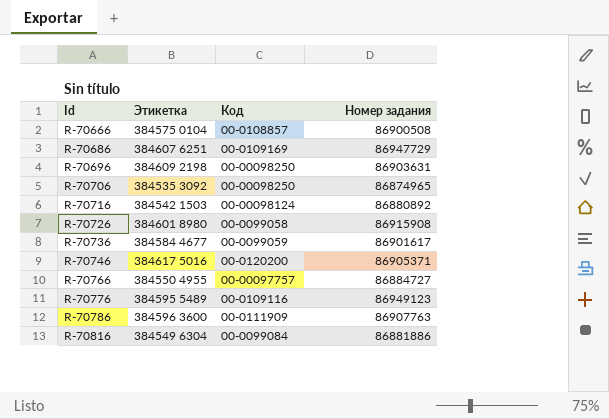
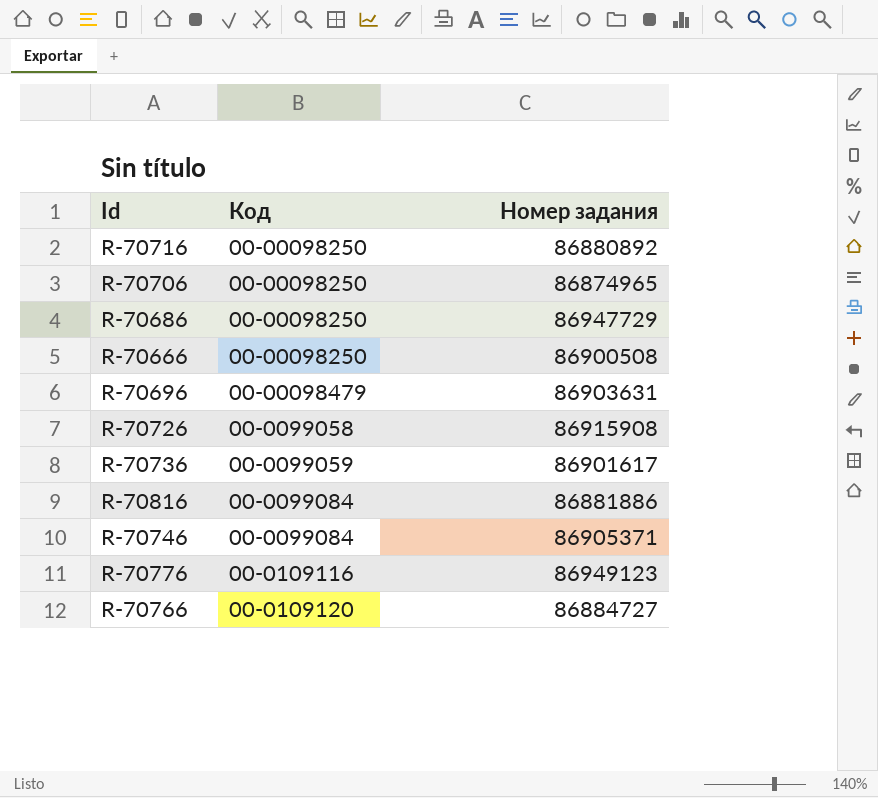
row order: Id ascending -> Код ascending
column Этикетка | position: 2 -> none
row R-70786: 384596 3600 | 00-0111909 | 86907763 -> none
R-70716 | Код: 00-00098124 -> 00-00098250
R-70686 | Код: 00-0109169 -> 00-00098250
R-70666 | Код: 00-0108857 -> 00-00098250
R-70696 | Код: 00-00098250 -> 00-00098479
R-70746 | Код: 00-0120200 -> 00-0099084
R-70766 | Код: 00-00097757 -> 00-0109120

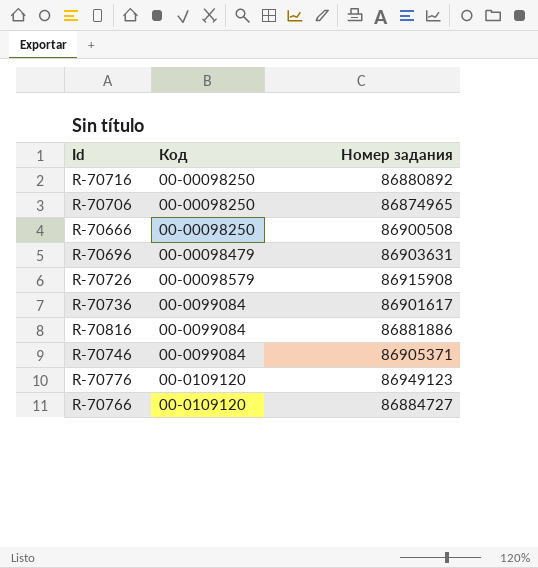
row R-70686: 00-00098250 | 86947729 -> none
R-70726 | Код: 00-0099058 -> 00-00098579
R-70736 | Код: 00-0099059 -> 00-0099084
R-70776 | Код: 00-0109116 -> 00-0109120

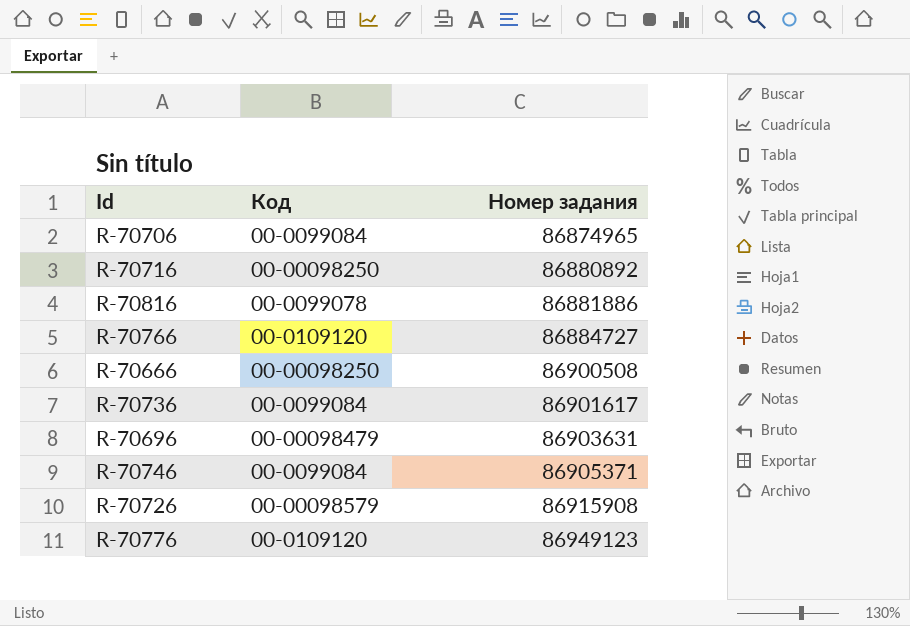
row order: Код ascending -> Номер задания ascending
R-70706 | Код: 00-00098250 -> 00-0099084
R-70816 | Код: 00-0099084 -> 00-0099078

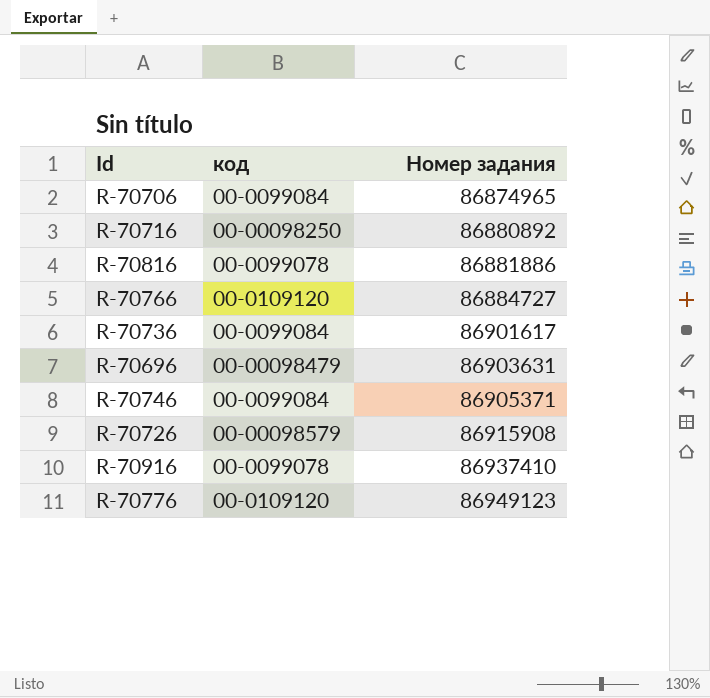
column name: Код -> код
row R-70666: 00-00098250 | 86900508 -> none
row R-70916: none -> 00-0099078 | 86937410

